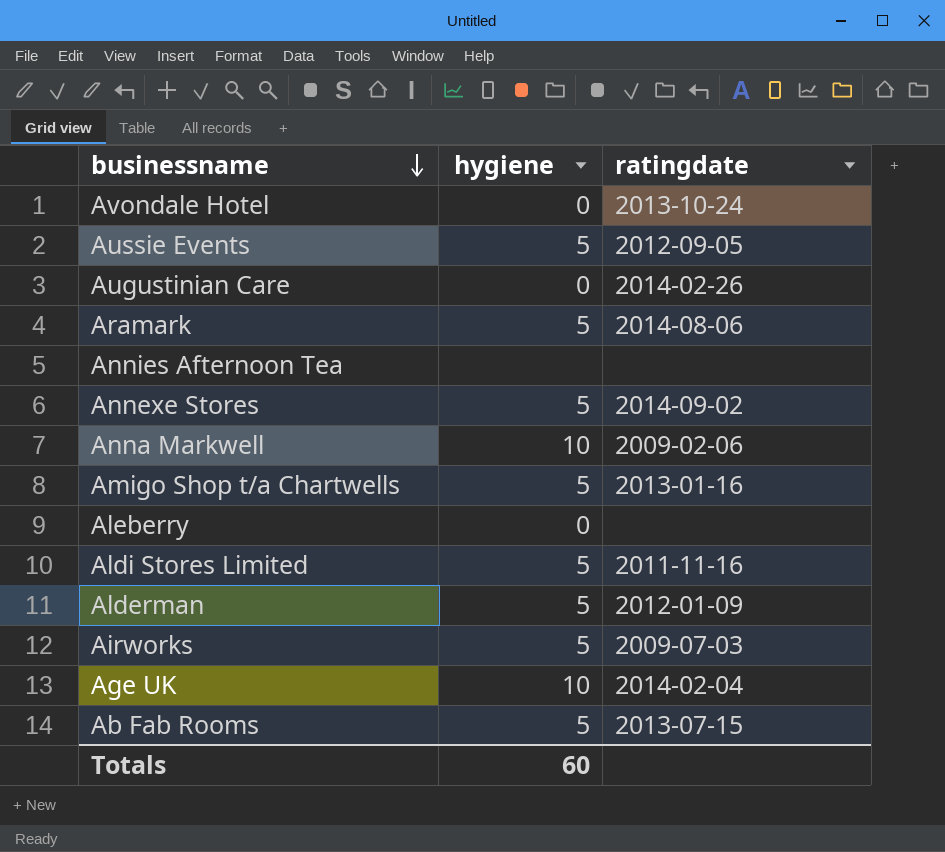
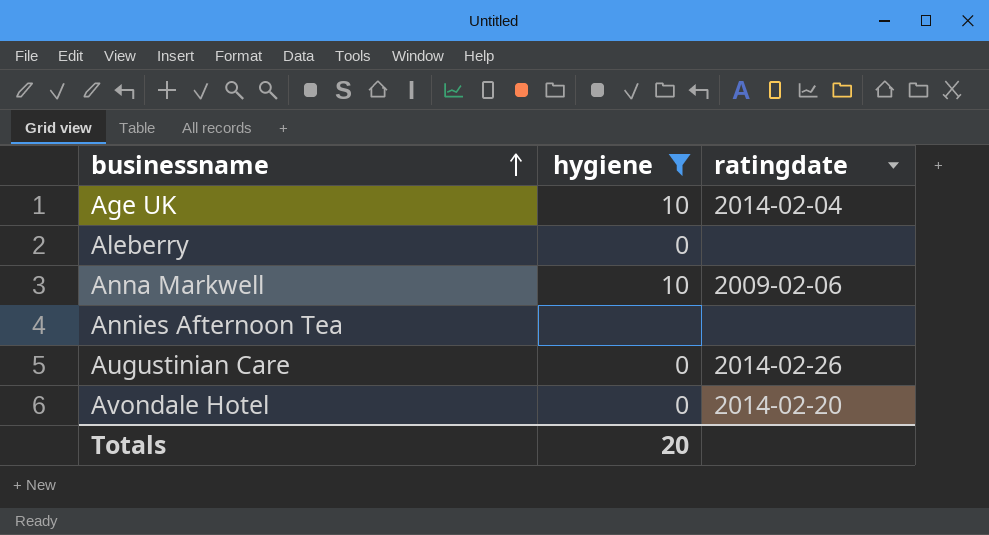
filter: none -> hygiene != 5
row order: businessname descending -> businessname ascending
Avondale Hotel | ratingdate: 2013-10-24 -> 2014-02-20
Totals | hygiene: 60 -> 20

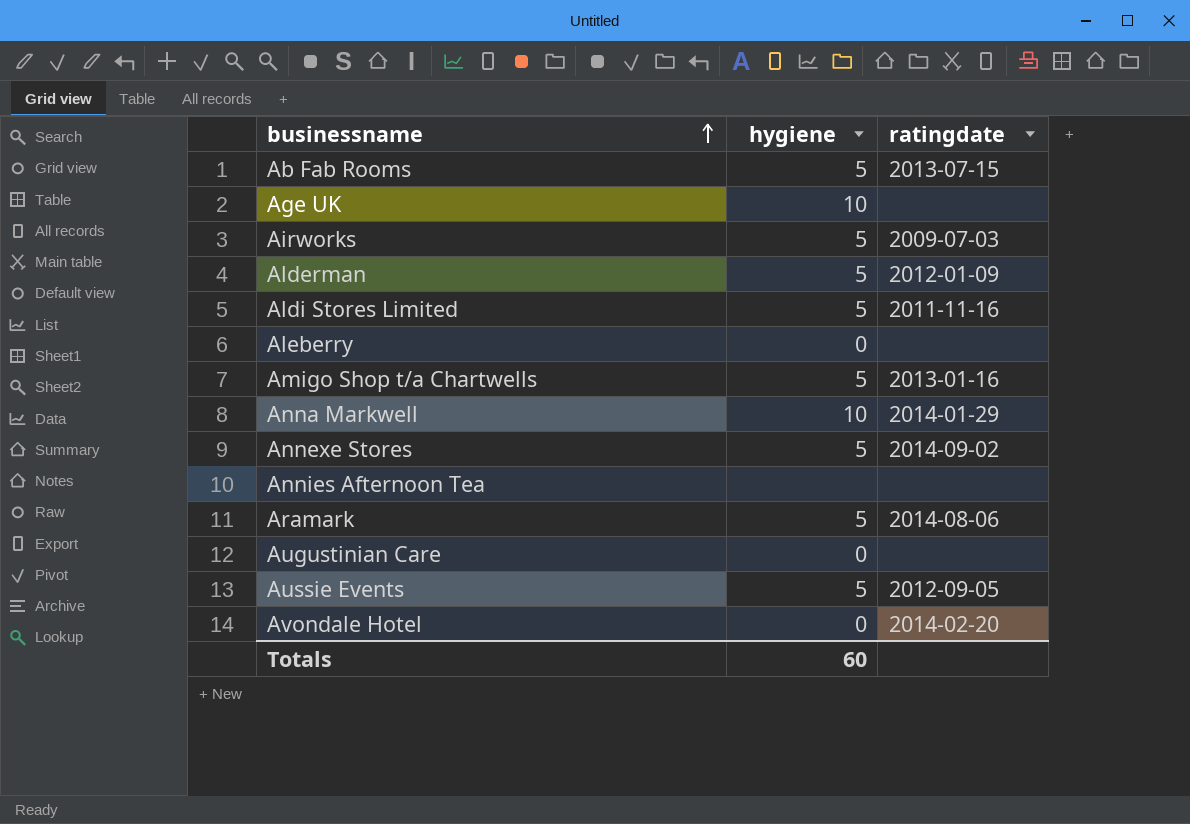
filter: hygiene != 5 -> none
Age UK | ratingdate: 2014-02-04 -> none
Anna Markwell | ratingdate: 2009-02-06 -> 2014-01-29
Augustinian Care | ratingdate: 2014-02-26 -> none
Totals | hygiene: 20 -> 60

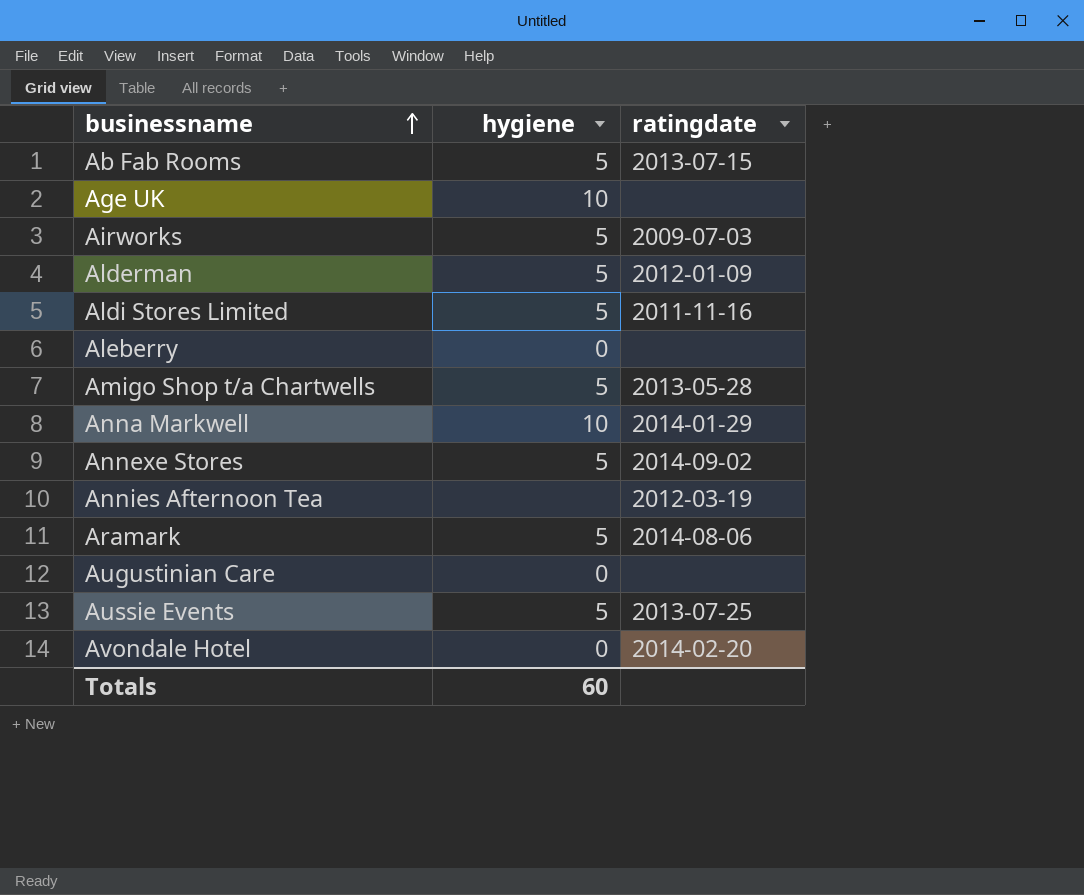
Amigo Shop t/a Chartwells | ratingdate: 2013-01-16 -> 2013-05-28
Annies Afternoon Tea | ratingdate: none -> 2012-03-19
Aussie Events | ratingdate: 2012-09-05 -> 2013-07-25

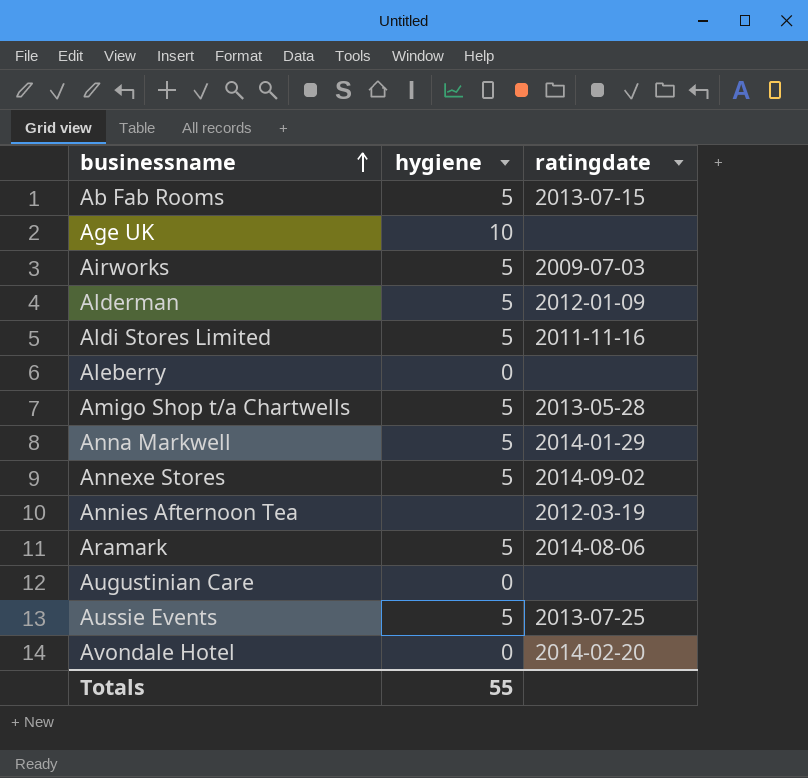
Anna Markwell | hygiene: 10 -> 5
Totals | hygiene: 60 -> 55

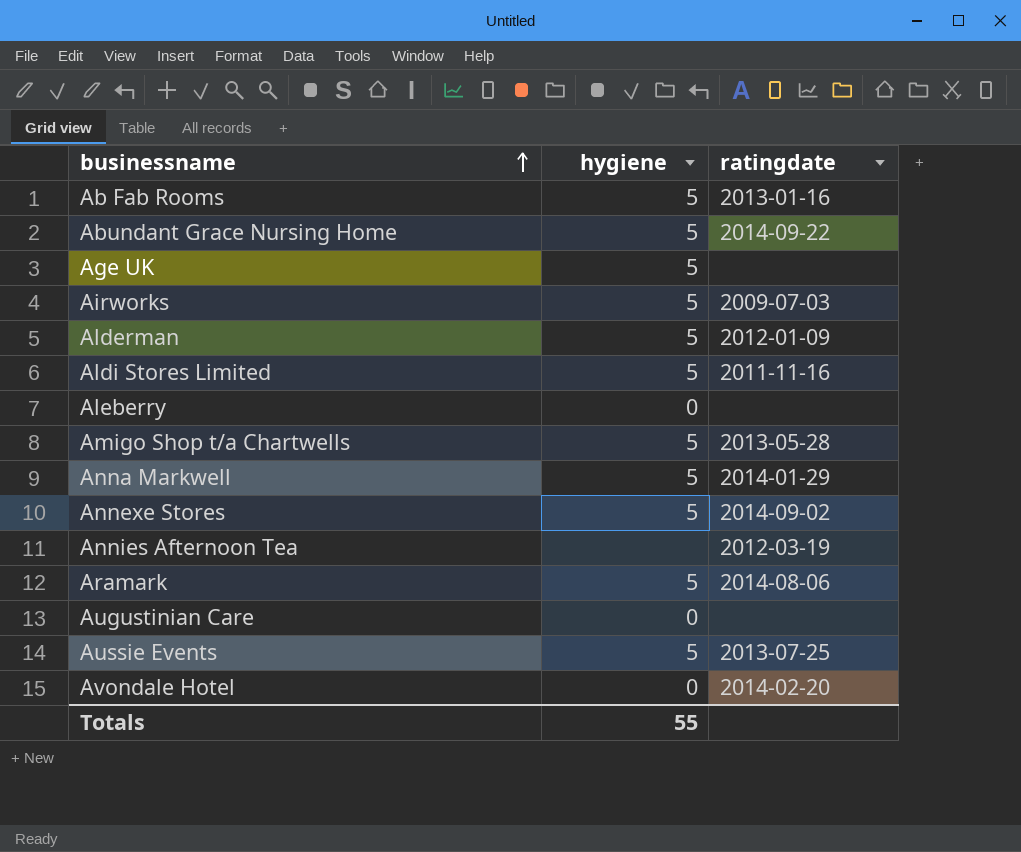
Ab Fab Rooms | ratingdate: 2013-07-15 -> 2013-01-16
row Abundant Grace Nursing Home: none -> 5 | 2014-09-22
Age UK | hygiene: 10 -> 5

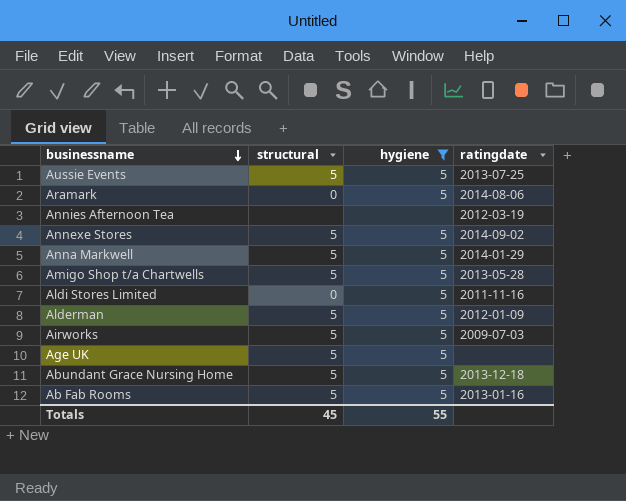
filter: none -> hygiene != 0
row order: businessname ascending -> businessname descending
column structural | position: none -> 2
Abundant Grace Nursing Home | ratingdate: 2014-09-22 -> 2013-12-18

